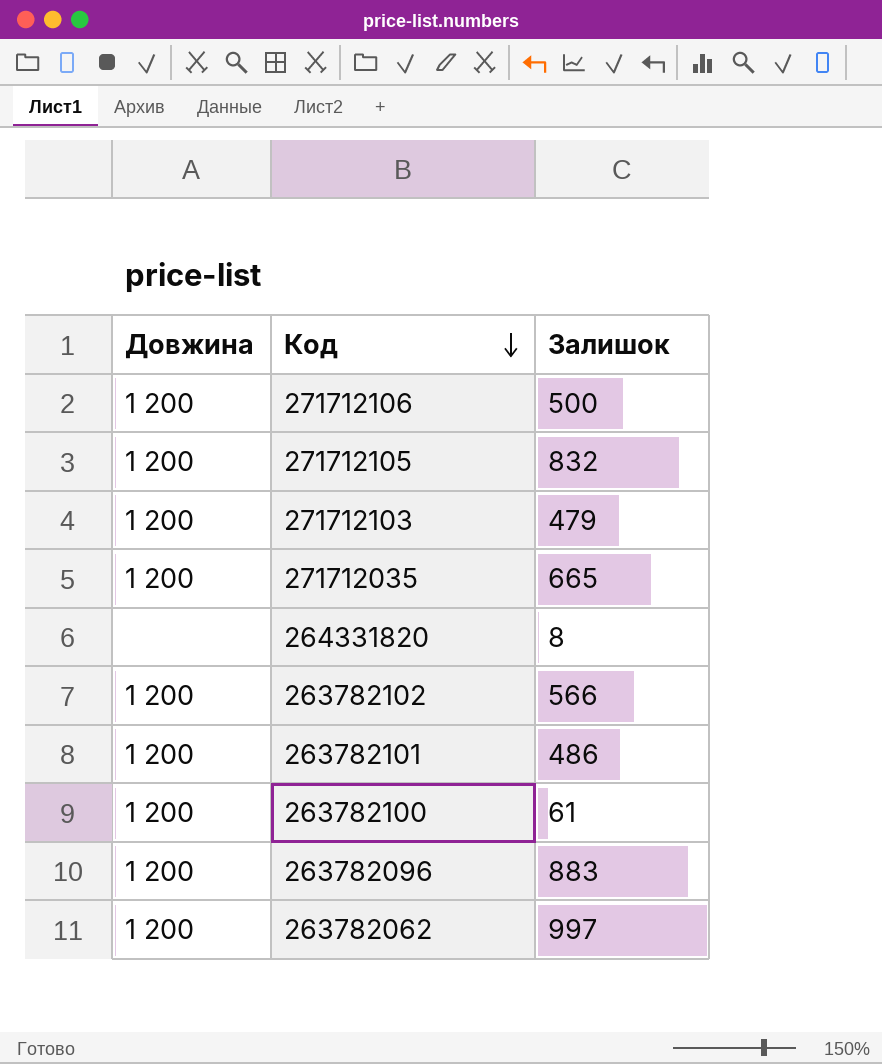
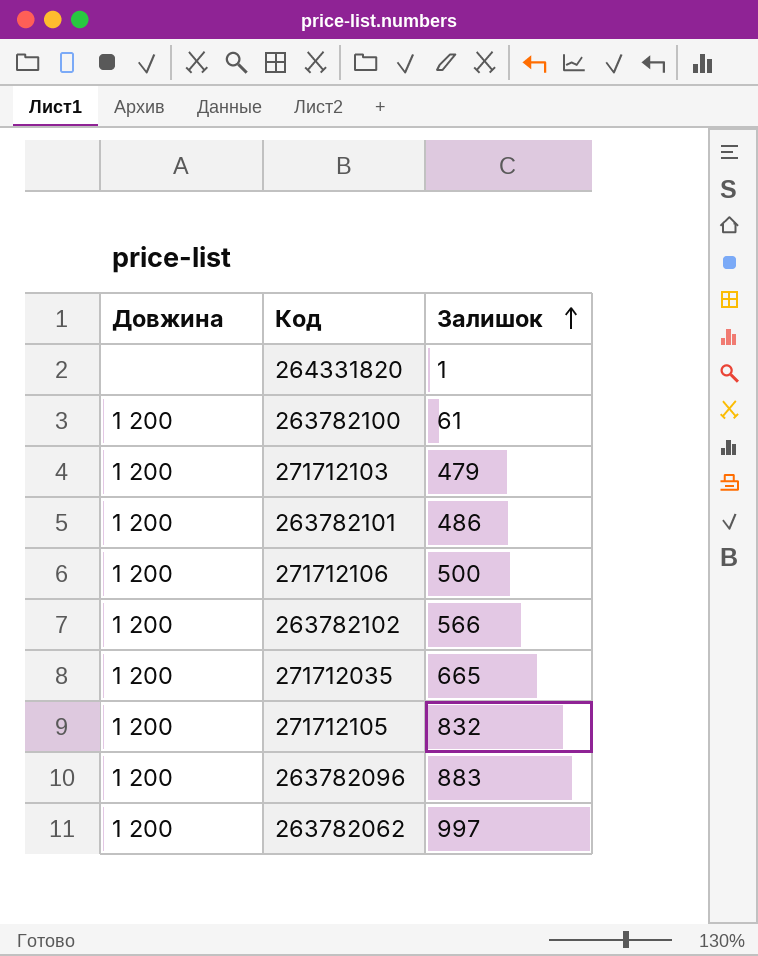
row order: Код descending -> Залишок ascending
264331820 | Залишок: 8 -> 1

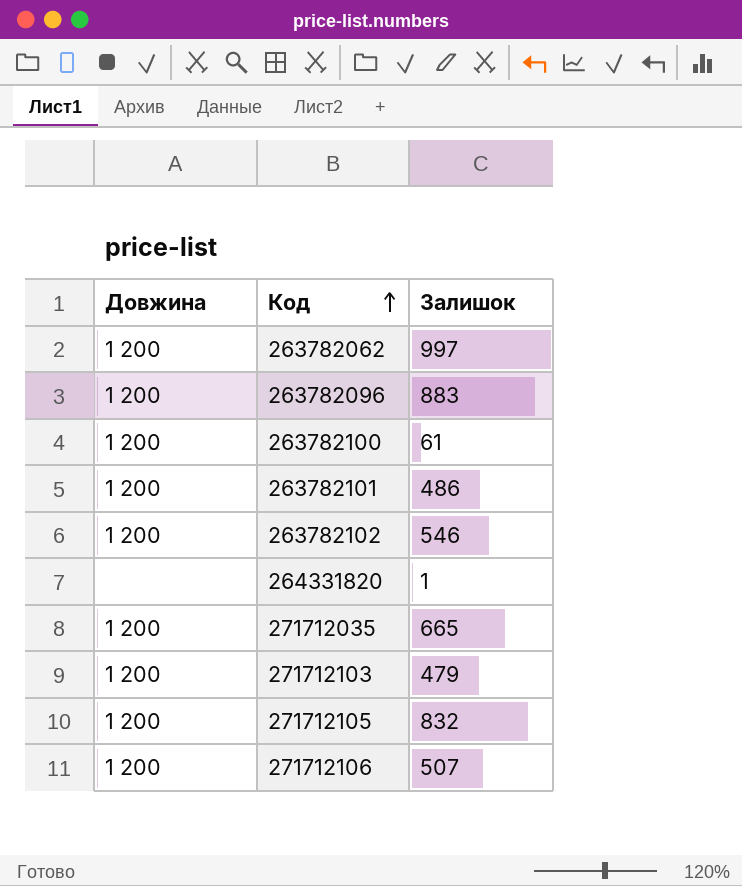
row order: Залишок ascending -> Код ascending
263782102 | Залишок: 566 -> 546
271712106 | Залишок: 500 -> 507

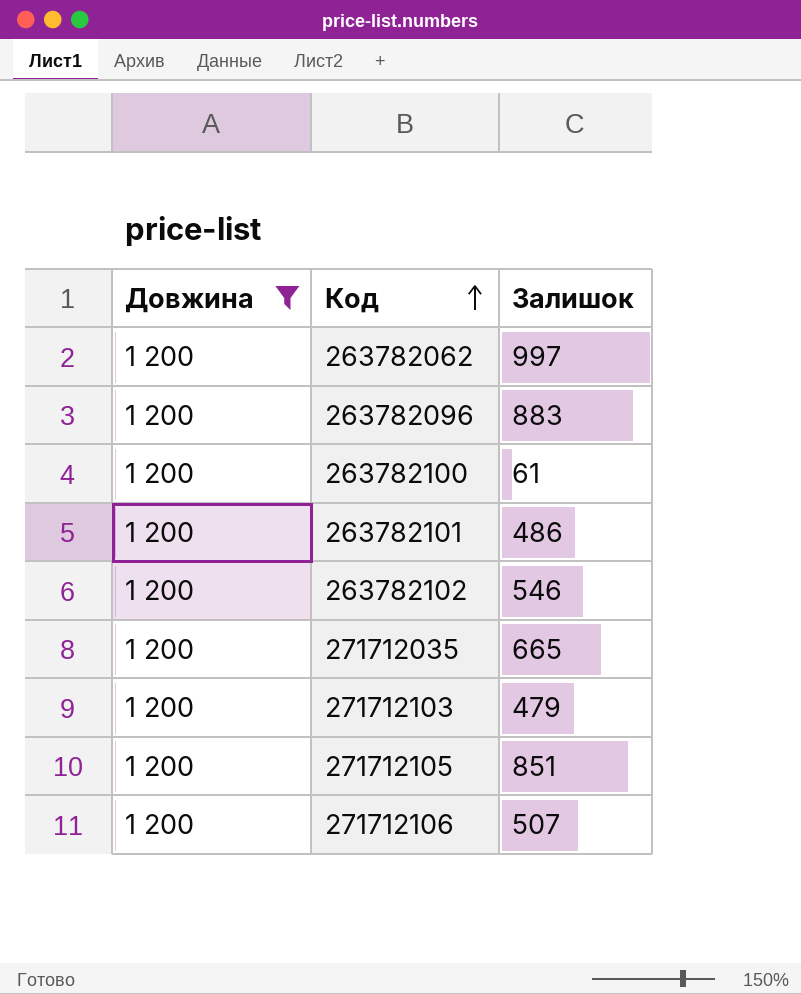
filter: none -> Довжина = 1 200
271712105 | Залишок: 832 -> 851

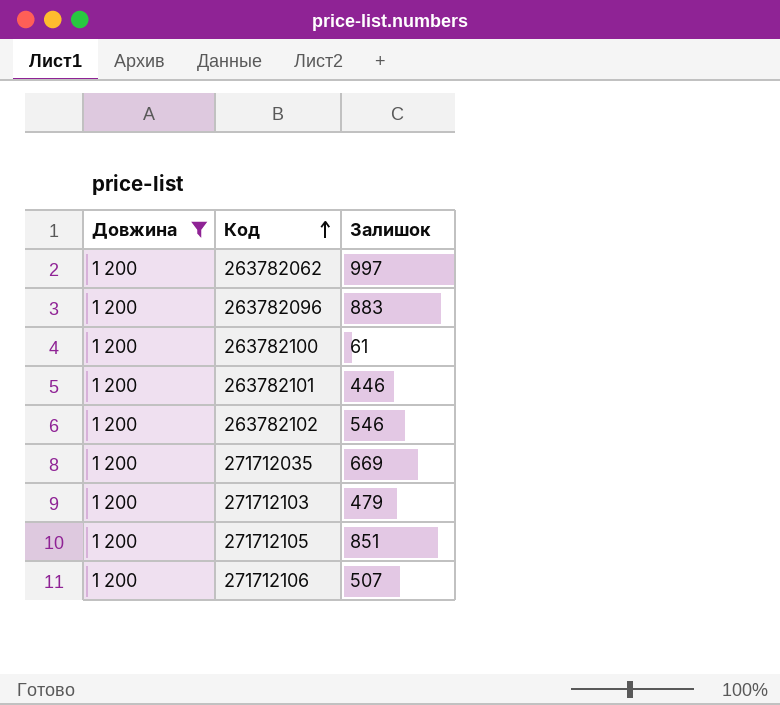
263782101 | Залишок: 486 -> 446
271712035 | Залишок: 665 -> 669

